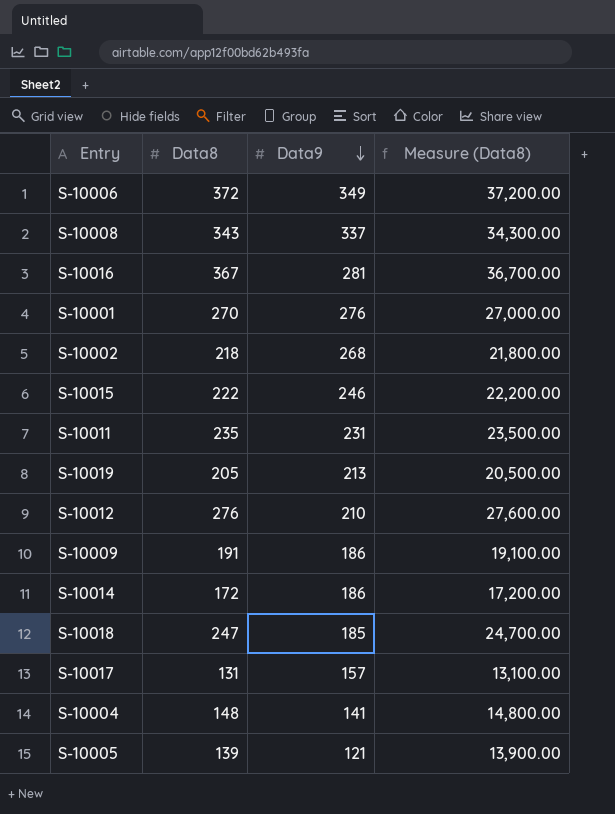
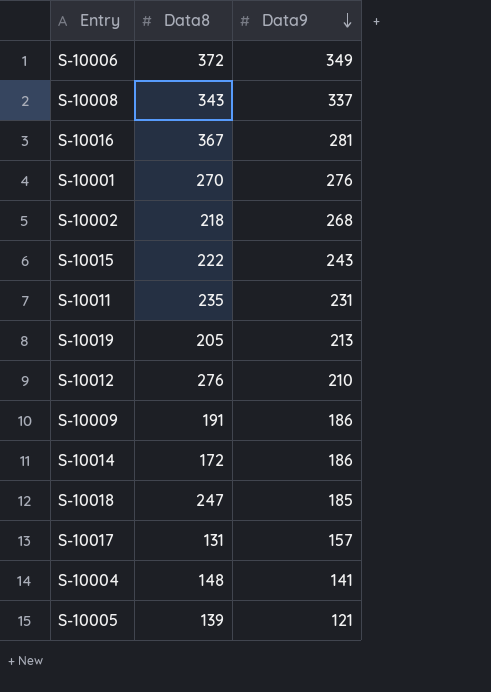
column Measure (Data8) | formula: [Data8] * 100 -> none
S-10015 | Data9: 246 -> 243

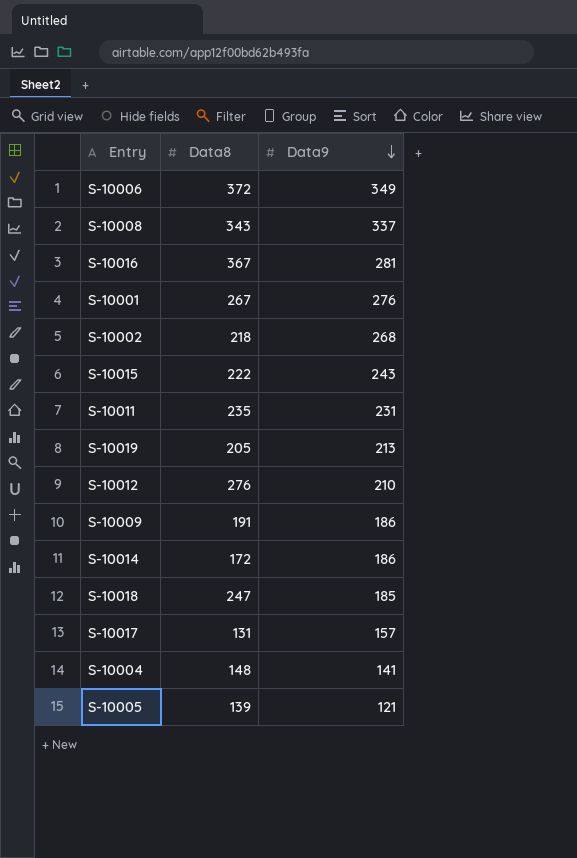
S-10001 | Data8: 270 -> 267

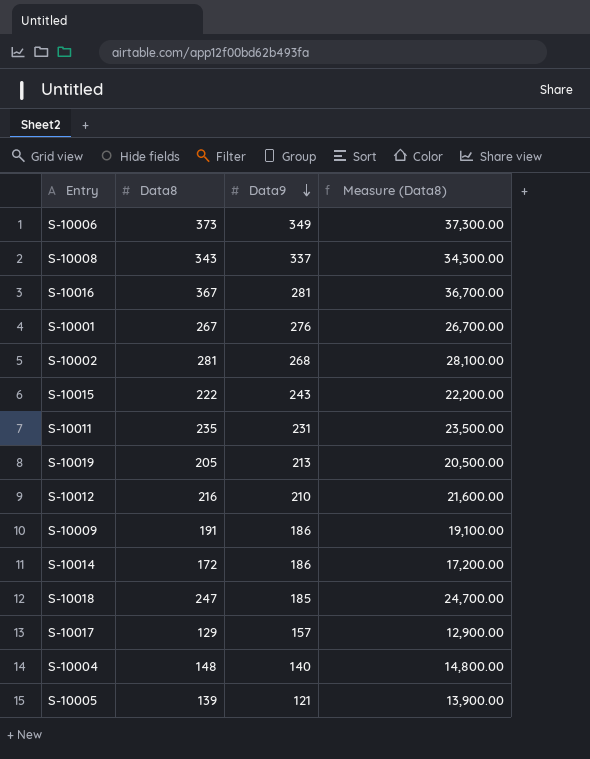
column Measure (Data8) | formula: none -> [Data8] * 100
S-10006 | Data8: 372 -> 373
S-10002 | Data8: 218 -> 281
S-10012 | Data8: 276 -> 216
S-10017 | Data8: 131 -> 129
S-10004 | Data9: 141 -> 140

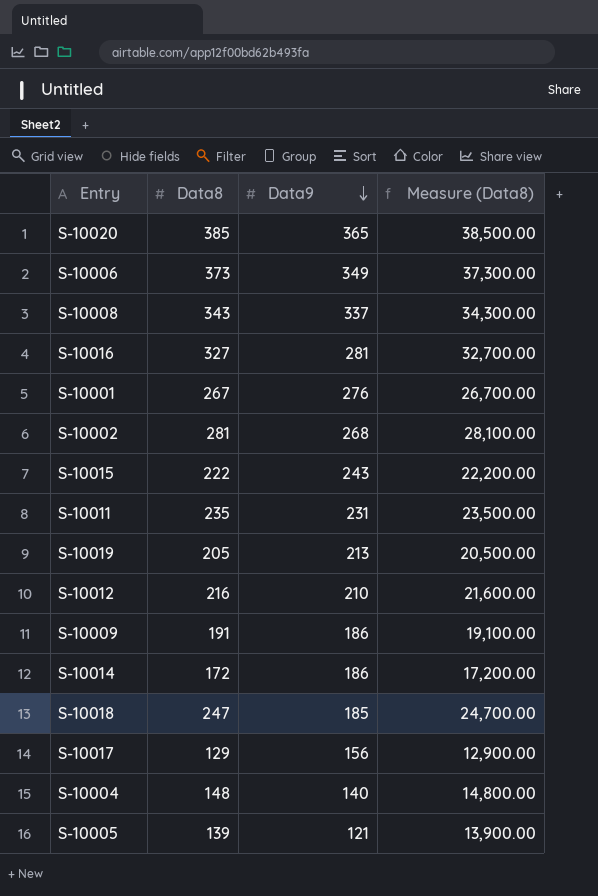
row S-10020: none -> 385 | 365 | 38,500.00
S-10016 | Data8: 367 -> 327
S-10016 | Measure (Data8): 36,700.00 -> 32,700.00
S-10017 | Data9: 157 -> 156

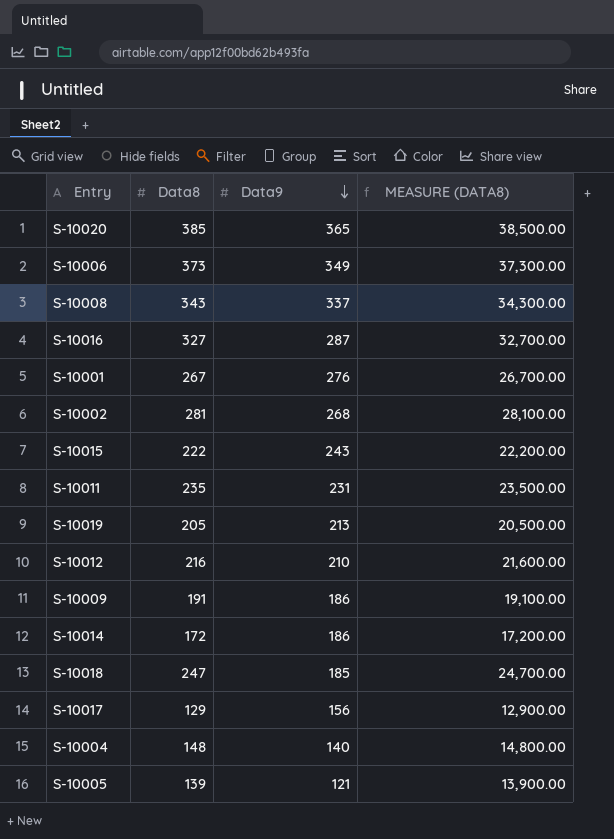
column name: Measure (Data8) -> MEASURE (DATA8)
S-10016 | Data9: 281 -> 287

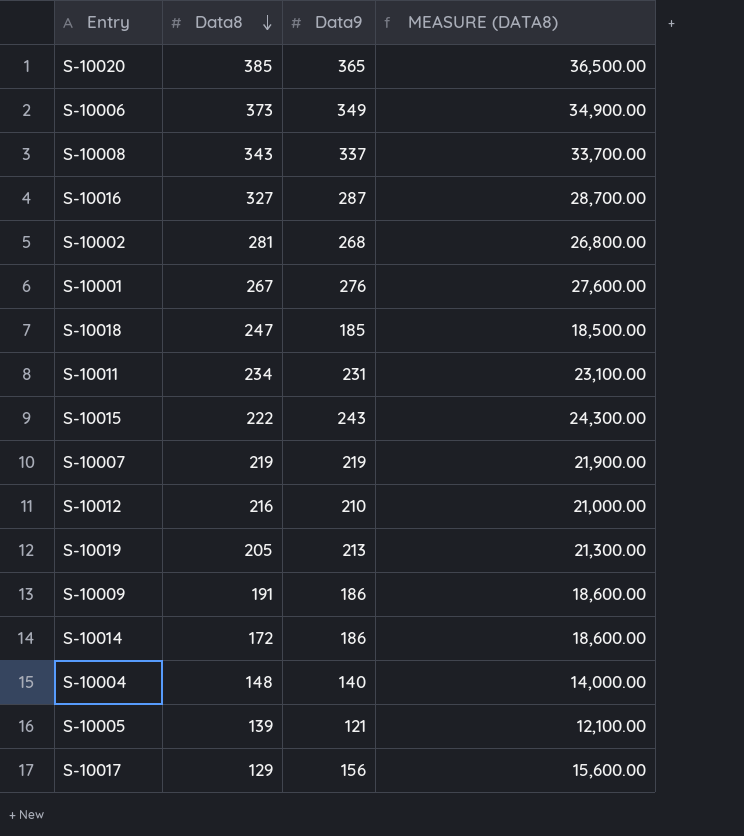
row order: Data9 descending -> Data8 descending
column MEASURE (DATA8) | formula: [Data8] * 100 -> [Data9] * 100
S-10011 | Data8: 235 -> 234
row S-10007: none -> 219 | 219 | 21,900.00

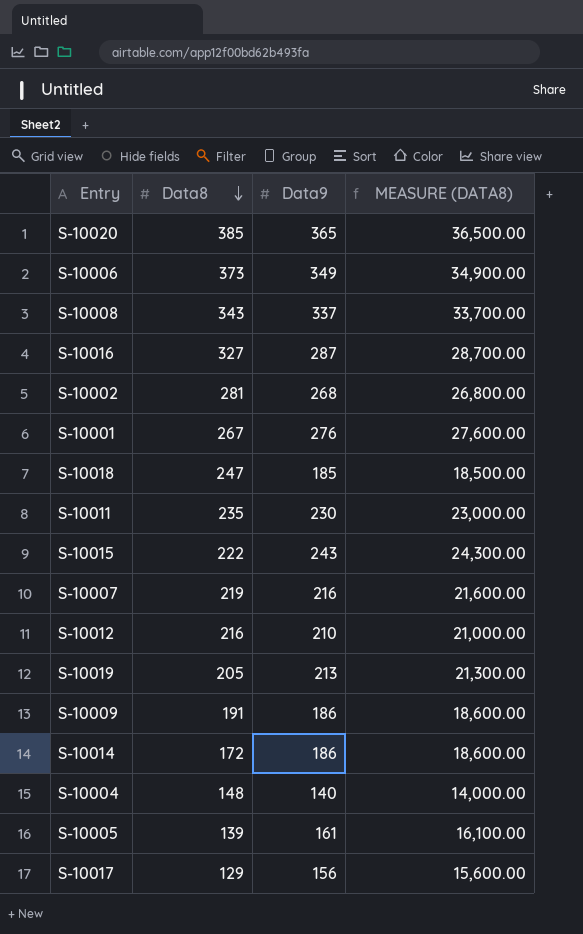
S-10011 | Data8: 234 -> 235
S-10011 | Data9: 231 -> 230
S-10011 | MEASURE (DATA8): 23,100.00 -> 23,000.00
S-10007 | Data9: 219 -> 216
S-10007 | MEASURE (DATA8): 21,900.00 -> 21,600.00
S-10005 | Data9: 121 -> 161
S-10005 | MEASURE (DATA8): 12,100.00 -> 16,100.00

